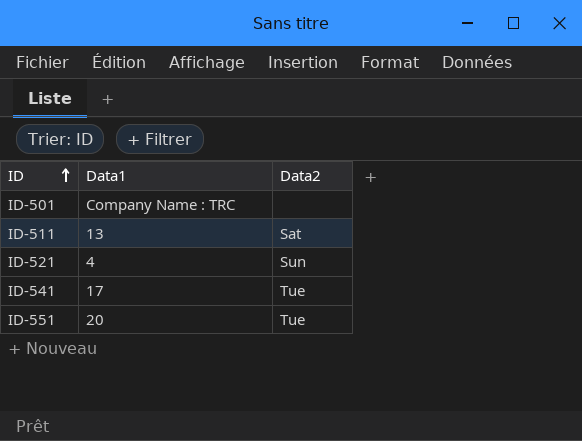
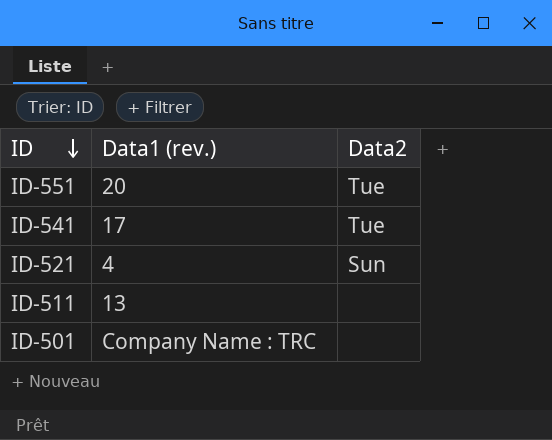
row order: ID ascending -> ID descending
column name: Data1 -> Data1 (rev.)
ID-511 | Data2: Sat -> none

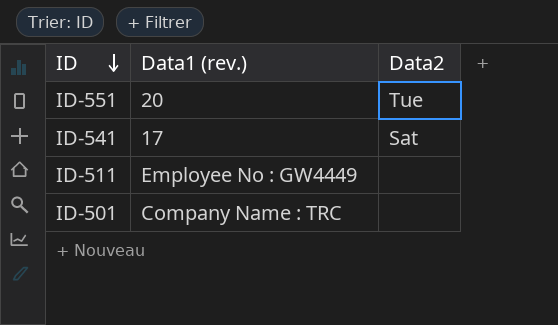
row ID-521: 4 | Sun -> none
ID-541 | Data2: Tue -> Sat
ID-511 | Data1 (rev.): 13 -> Employee No : GW4449

